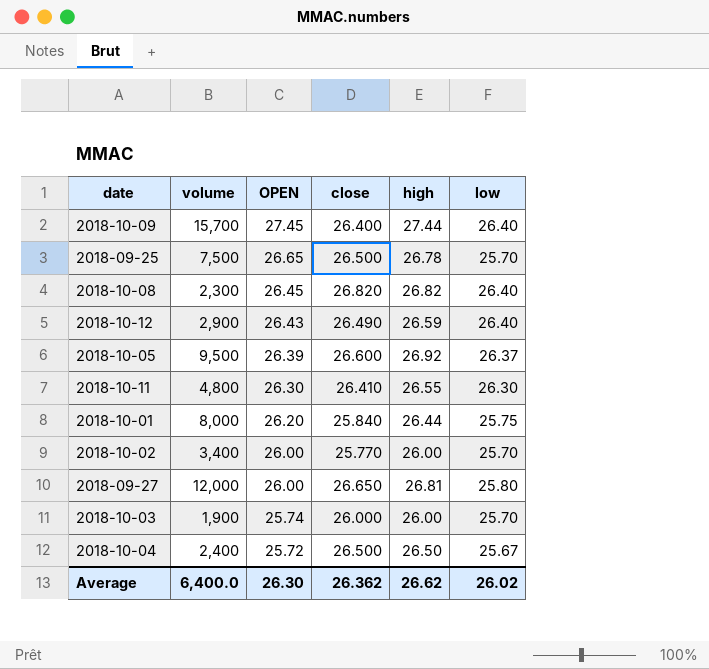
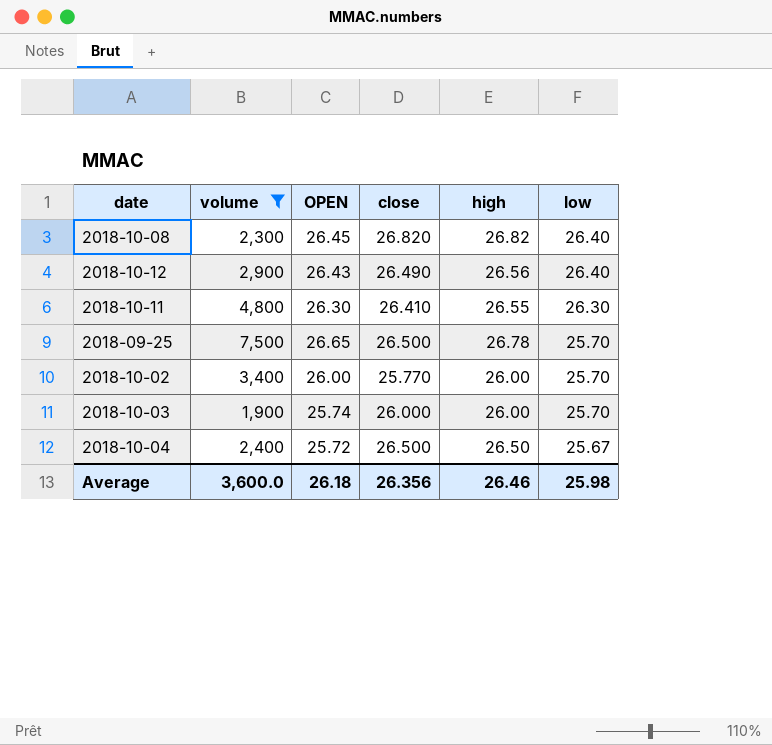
filter: none -> volume <= 7,500
row order: OPEN descending -> low descending
2018-10-12 | high: 26.59 -> 26.56
Average | volume: 6,400.0 -> 3,600.0
Average | OPEN: 26.30 -> 26.18
Average | close: 26.362 -> 26.356
Average | high: 26.62 -> 26.46
Average | low: 26.02 -> 25.98

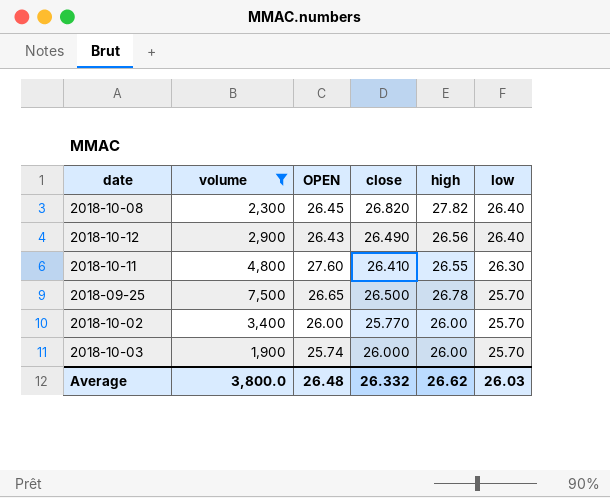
row 2018-10-04: 2,400 | 25.72 | 26.500 | 26.50 | 25.67 -> none
2018-10-08 | high: 26.82 -> 27.82
2018-10-11 | OPEN: 26.30 -> 27.60
Average | volume: 3,600.0 -> 3,800.0
Average | OPEN: 26.18 -> 26.48
Average | close: 26.356 -> 26.332
Average | high: 26.46 -> 26.62
Average | low: 25.98 -> 26.03

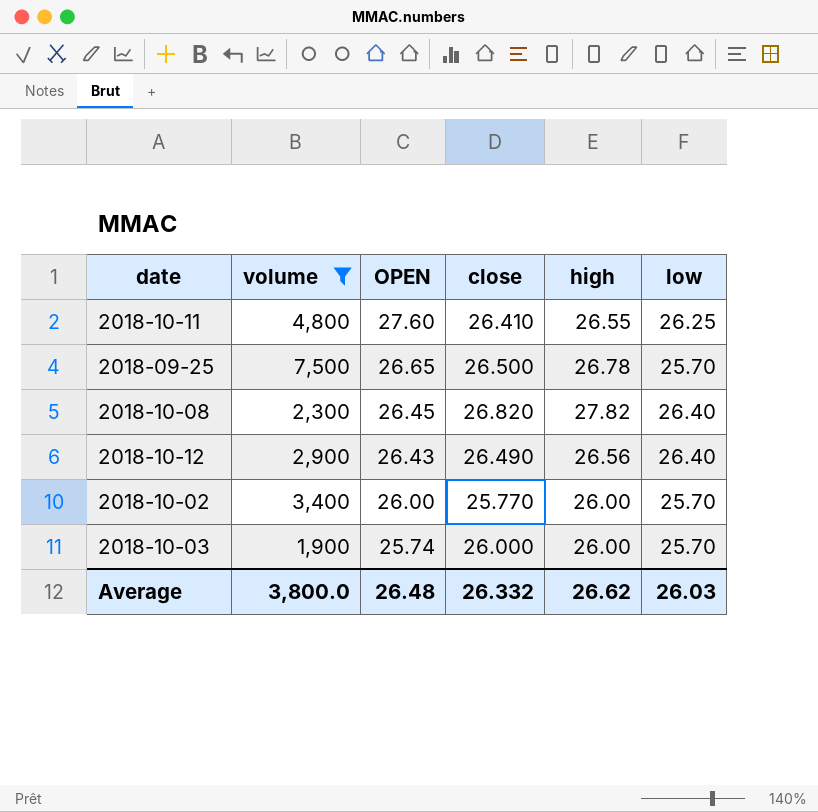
row order: low descending -> OPEN descending
2018-10-11 | low: 26.30 -> 26.25

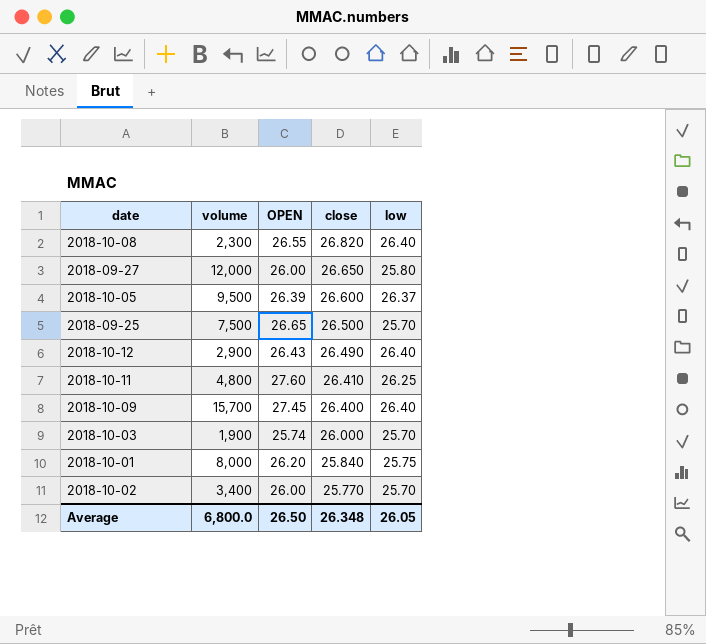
filter: volume <= 7,500 -> none
row order: OPEN descending -> close descending
column high | position: 5 -> none
2018-10-08 | OPEN: 26.45 -> 26.55
Average | volume: 3,800.0 -> 6,800.0
Average | OPEN: 26.48 -> 26.50
Average | close: 26.332 -> 26.348
Average | low: 26.03 -> 26.05

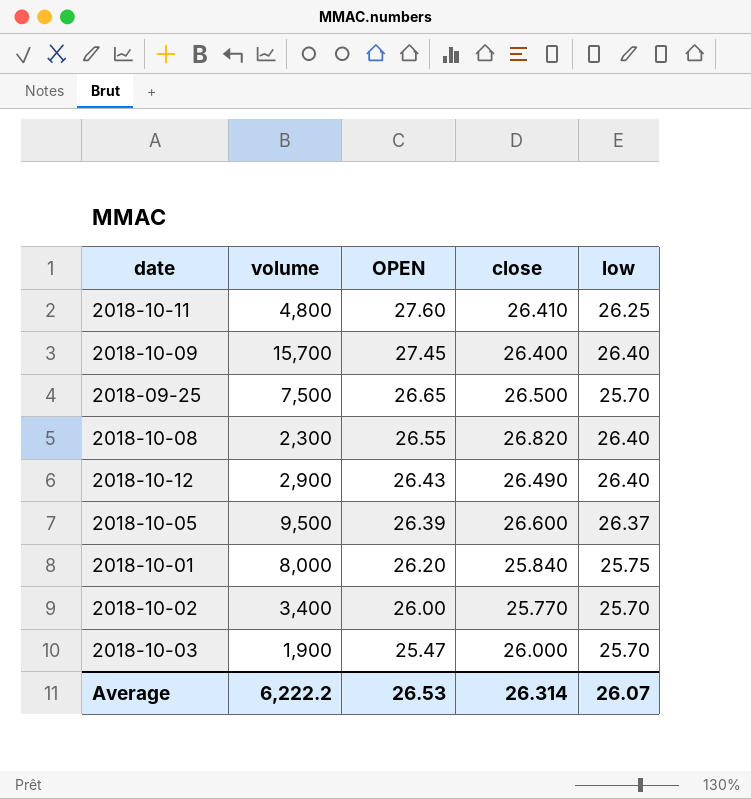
row order: close descending -> OPEN descending
row 2018-09-27: 12,000 | 26.00 | 26.650 | 25.80 -> none
2018-10-03 | OPEN: 25.74 -> 25.47
Average | volume: 6,800.0 -> 6,222.2
Average | OPEN: 26.50 -> 26.53
Average | close: 26.348 -> 26.314
Average | low: 26.05 -> 26.07

